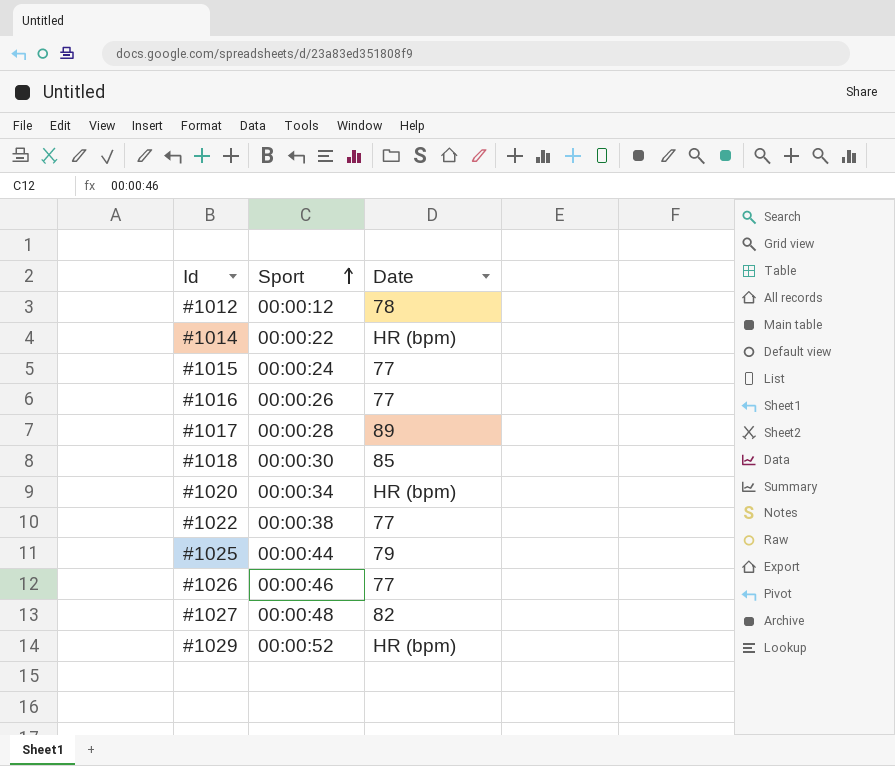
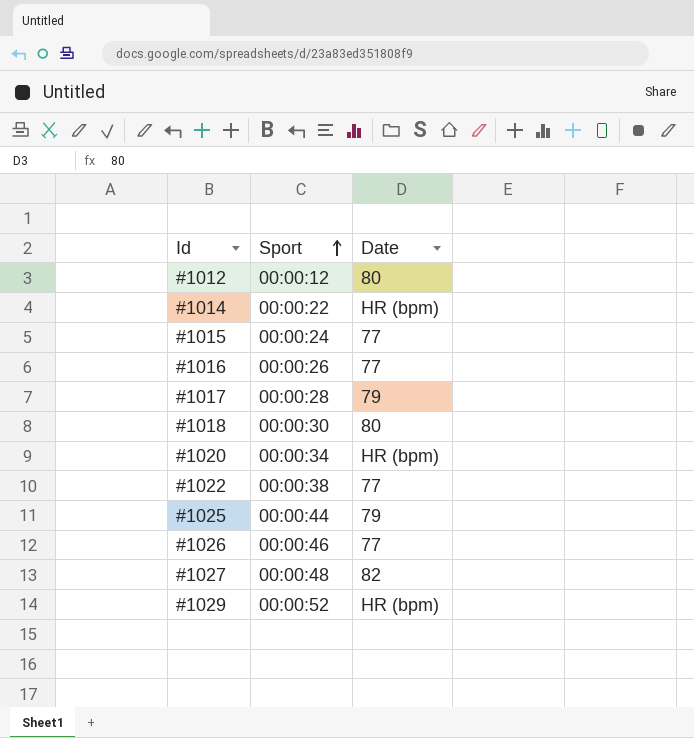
#1012 | Date: 78 -> 80
#1017 | Date: 89 -> 79
#1018 | Date: 85 -> 80

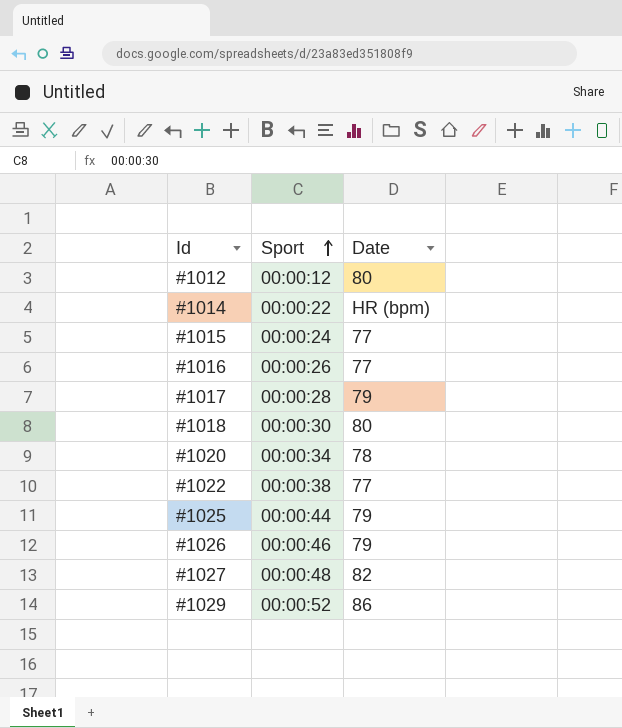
#1020 | Date: HR (bpm) -> 78
#1026 | Date: 77 -> 79
#1029 | Date: HR (bpm) -> 86

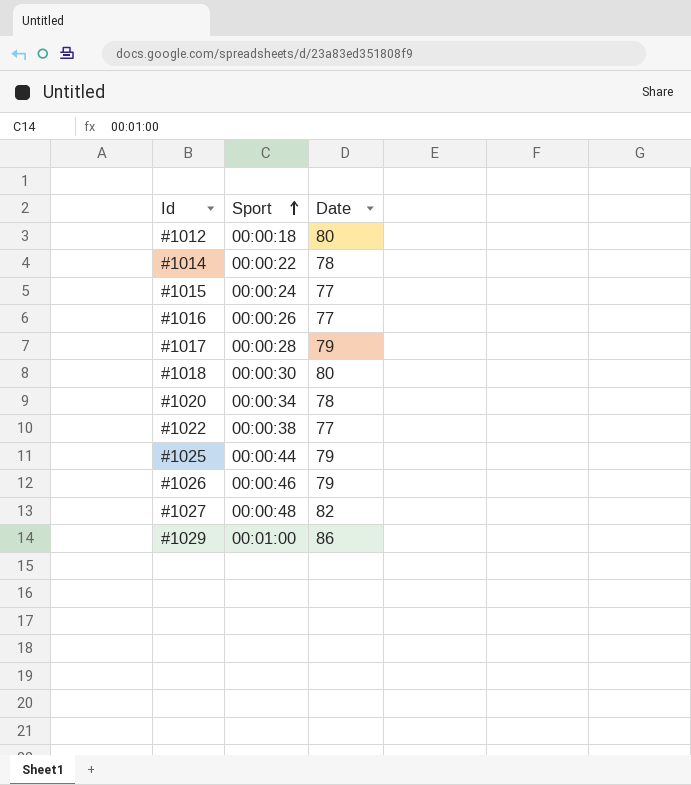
#1012 | Sport: 00:00:12 -> 00:00:18
#1014 | Date: HR (bpm) -> 78
#1029 | Sport: 00:00:52 -> 00:01:00

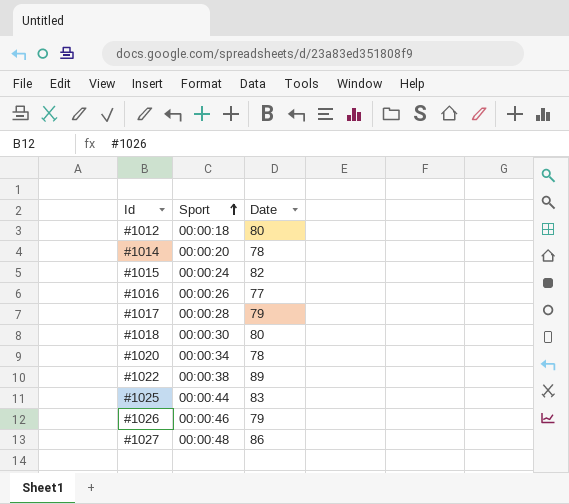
row #1029: 00:01:00 | 86 -> none
#1014 | Sport: 00:00:22 -> 00:00:20
#1015 | Date: 77 -> 82
#1022 | Date: 77 -> 89
#1025 | Date: 79 -> 83
#1027 | Date: 82 -> 86

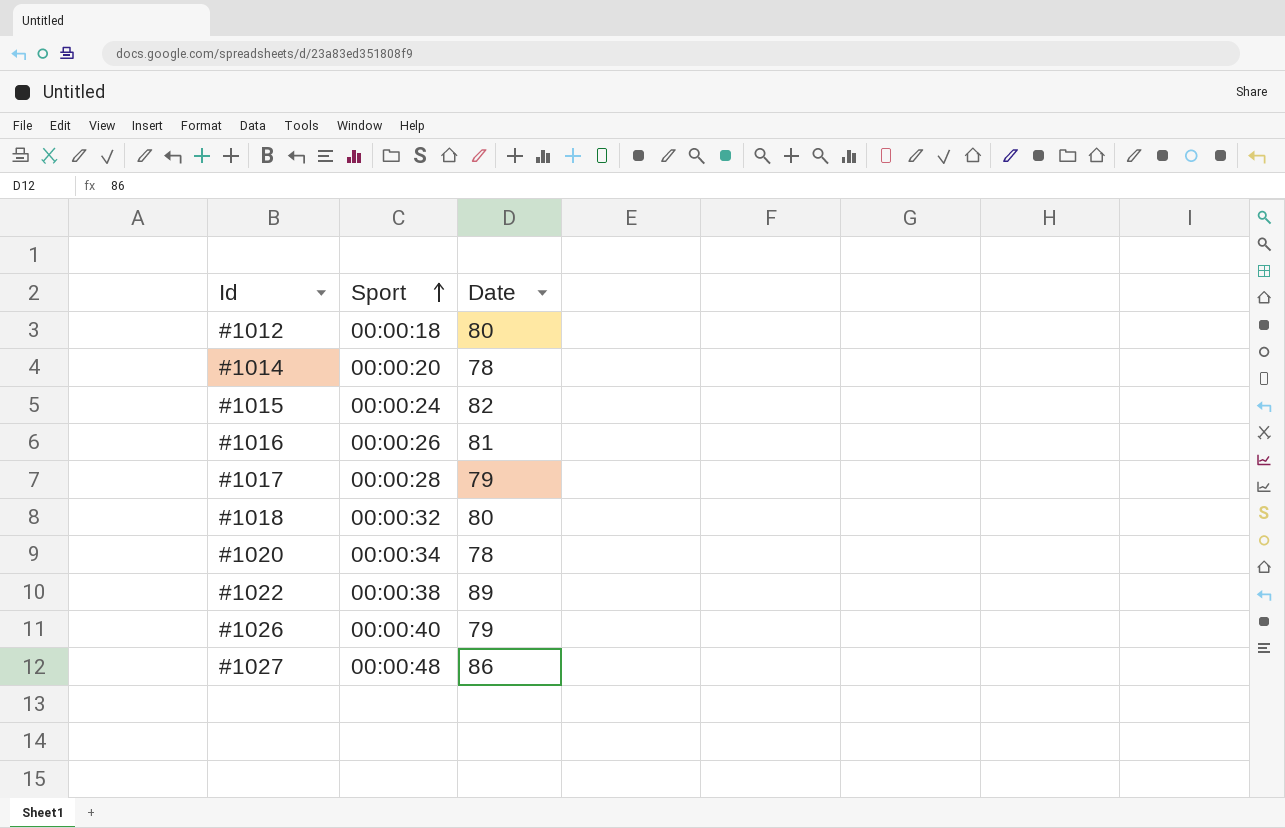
row #1025: 00:00:44 | 83 -> none
#1016 | Date: 77 -> 81
#1018 | Sport: 00:00:30 -> 00:00:32
#1026 | Sport: 00:00:46 -> 00:00:40

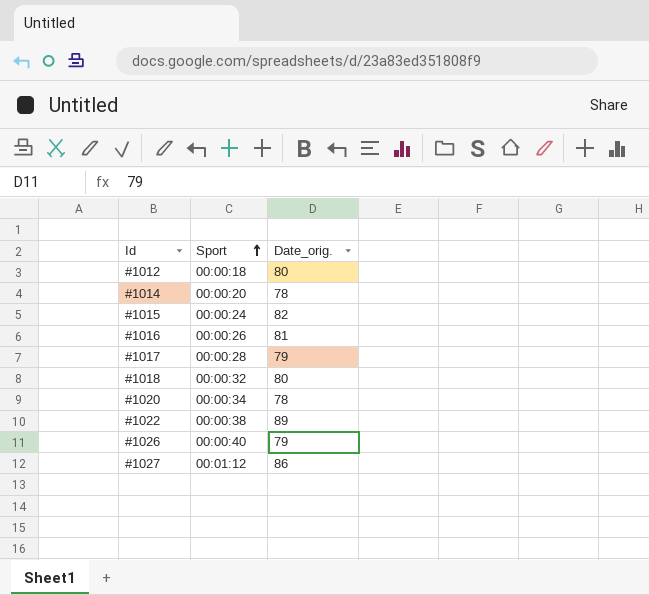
column name: Date -> Date_orig.
#1027 | Sport: 00:00:48 -> 00:01:12

